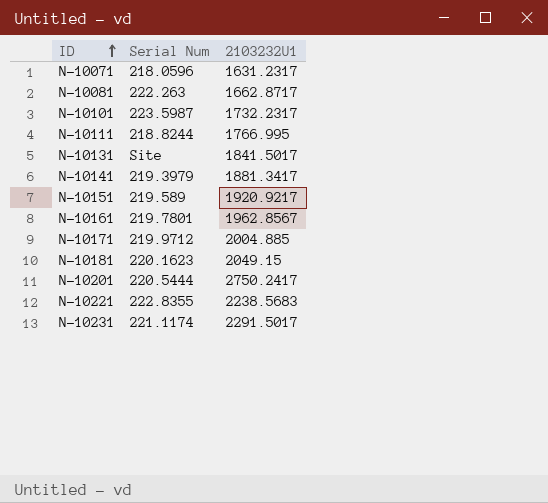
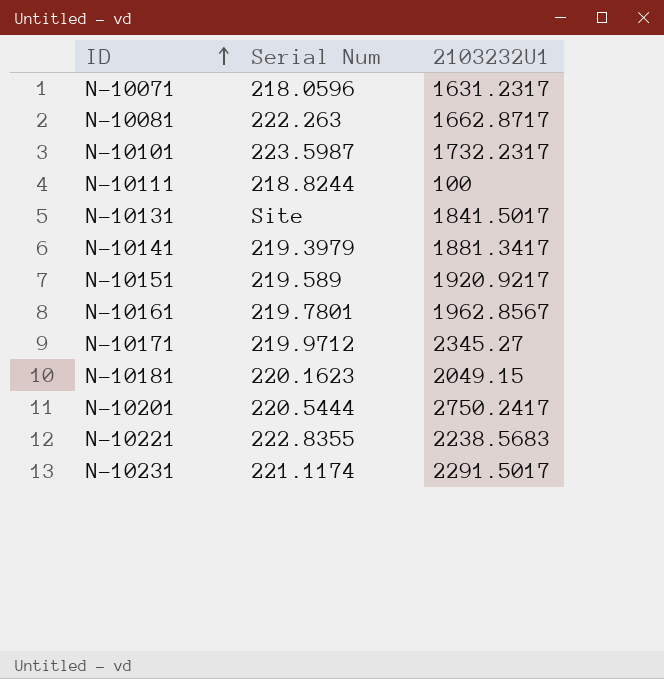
N-10111 | 2103232U1: 1766.995 -> 100
N-10171 | 2103232U1: 2004.885 -> 2345.27

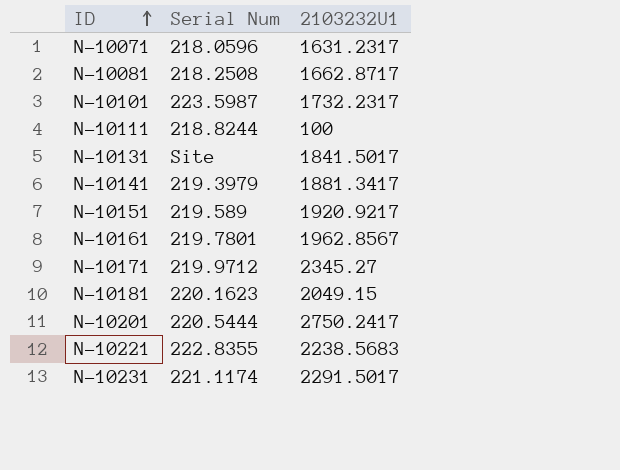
N-10081 | Serial Num: 222.263 -> 218.2508

